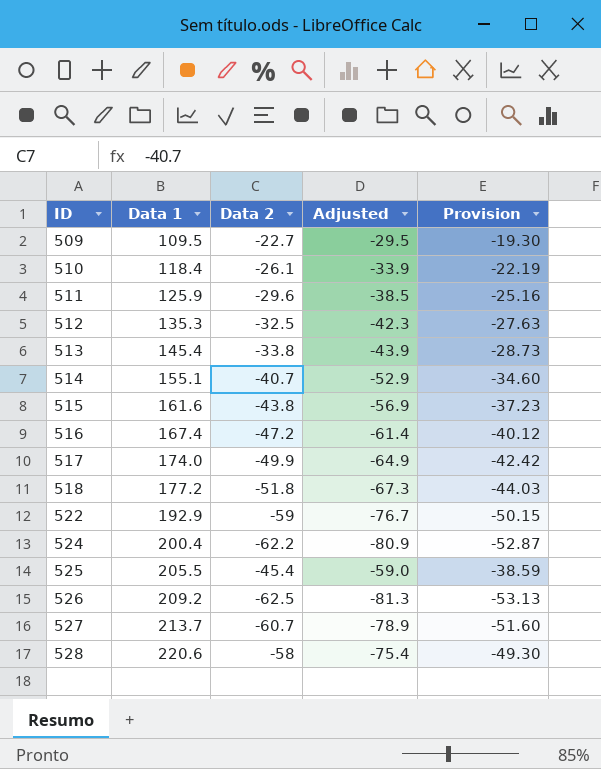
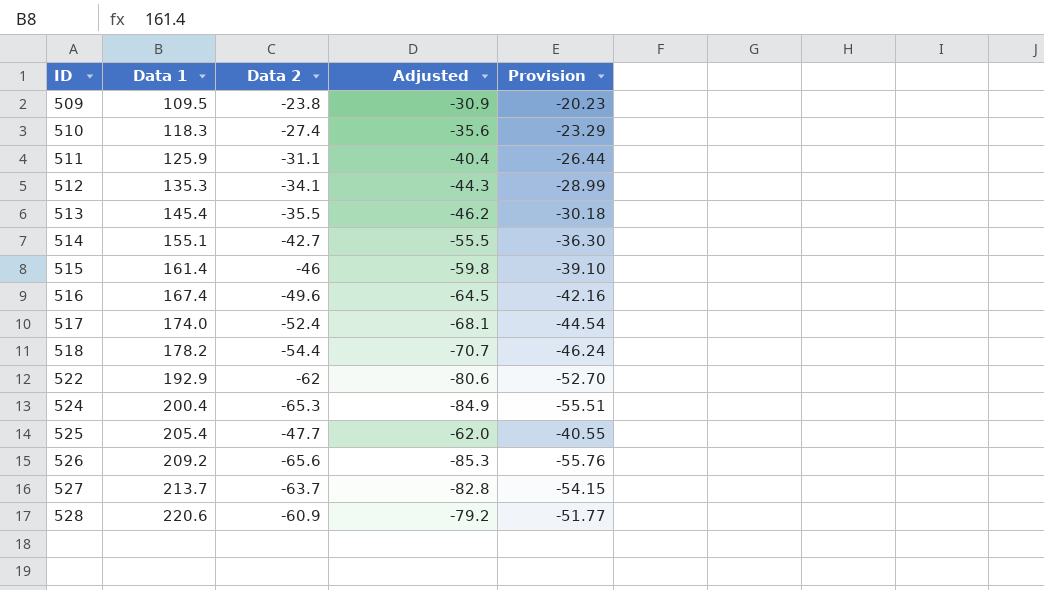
509 | Data 2: -22.7 -> -23.8
509 | Adjusted: -29.5 -> -30.9
509 | Provision: -19.30 -> -20.23
510 | Data 1: 118.4 -> 118.3
510 | Data 2: -26.1 -> -27.4
510 | Adjusted: -33.9 -> -35.6
510 | Provision: -22.19 -> -23.29
511 | Data 2: -29.6 -> -31.1
511 | Adjusted: -38.5 -> -40.4
511 | Provision: -25.16 -> -26.44
512 | Data 2: -32.5 -> -34.1
512 | Adjusted: -42.3 -> -44.3
512 | Provision: -27.63 -> -28.99
513 | Data 2: -33.8 -> -35.5
513 | Adjusted: -43.9 -> -46.2
513 | Provision: -28.73 -> -30.18
514 | Data 2: -40.7 -> -42.7
514 | Adjusted: -52.9 -> -55.5
514 | Provision: -34.60 -> -36.30
515 | Data 1: 161.6 -> 161.4
515 | Data 2: -43.8 -> -46
515 | Adjusted: -56.9 -> -59.8
515 | Provision: -37.23 -> -39.10
516 | Data 2: -47.2 -> -49.6
516 | Adjusted: -61.4 -> -64.5
516 | Provision: -40.12 -> -42.16
517 | Data 2: -49.9 -> -52.4
517 | Adjusted: -64.9 -> -68.1
517 | Provision: -42.42 -> -44.54
518 | Data 1: 177.2 -> 178.2
518 | Data 2: -51.8 -> -54.4
518 | Adjusted: -67.3 -> -70.7
518 | Provision: -44.03 -> -46.24
522 | Data 2: -59 -> -62
522 | Adjusted: -76.7 -> -80.6
522 | Provision: -50.15 -> -52.70
524 | Data 2: -62.2 -> -65.3
524 | Adjusted: -80.9 -> -84.9
524 | Provision: -52.87 -> -55.51
525 | Data 1: 205.5 -> 205.4
525 | Data 2: -45.4 -> -47.7
525 | Adjusted: -59.0 -> -62.0
525 | Provision: -38.59 -> -40.55
526 | Data 2: -62.5 -> -65.6
526 | Adjusted: -81.3 -> -85.3
526 | Provision: -53.13 -> -55.76
527 | Data 2: -60.7 -> -63.7
527 | Adjusted: -78.9 -> -82.8
527 | Provision: -51.60 -> -54.15
528 | Data 2: -58 -> -60.9
528 | Adjusted: -75.4 -> -79.2
528 | Provision: -49.30 -> -51.77

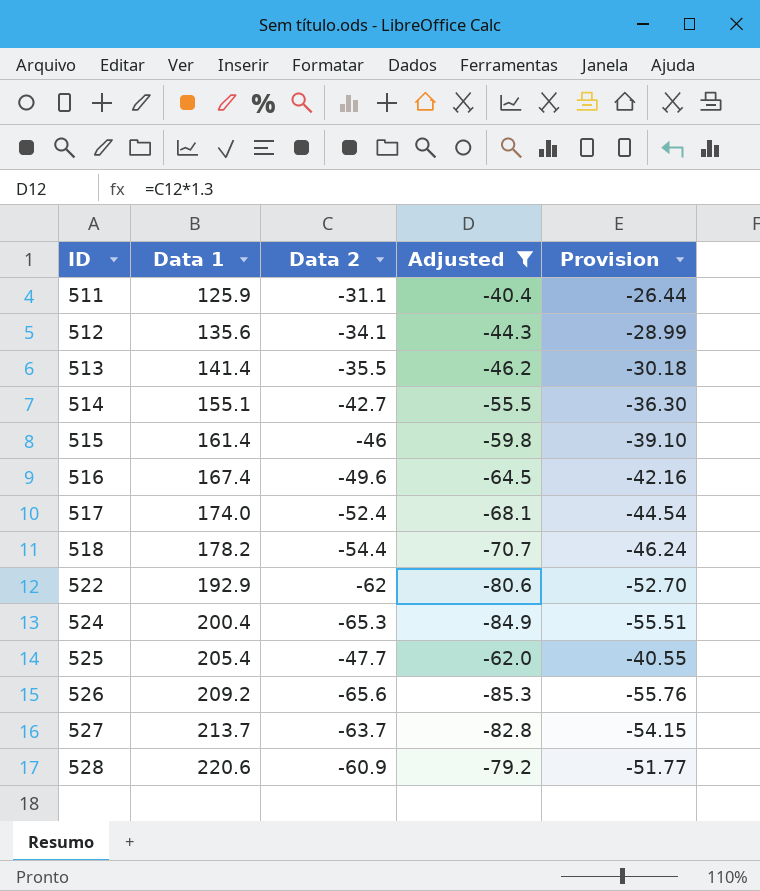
filter: none -> Adjusted <= -40.4
512 | Data 1: 135.3 -> 135.6
513 | Data 1: 145.4 -> 141.4

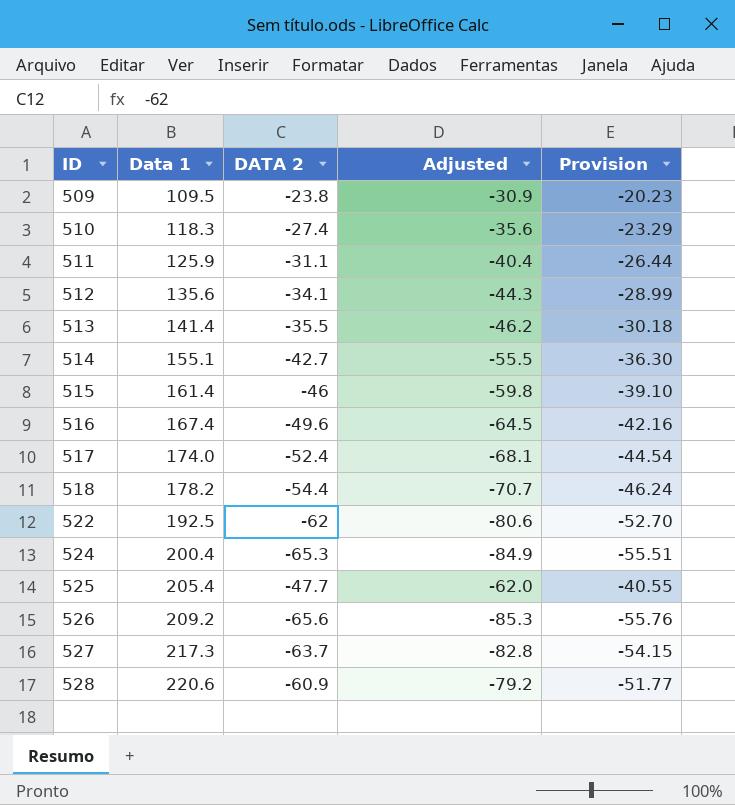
filter: Adjusted <= -40.4 -> none
column name: Data 2 -> DATA 2
522 | Data 1: 192.9 -> 192.5
527 | Data 1: 213.7 -> 217.3

